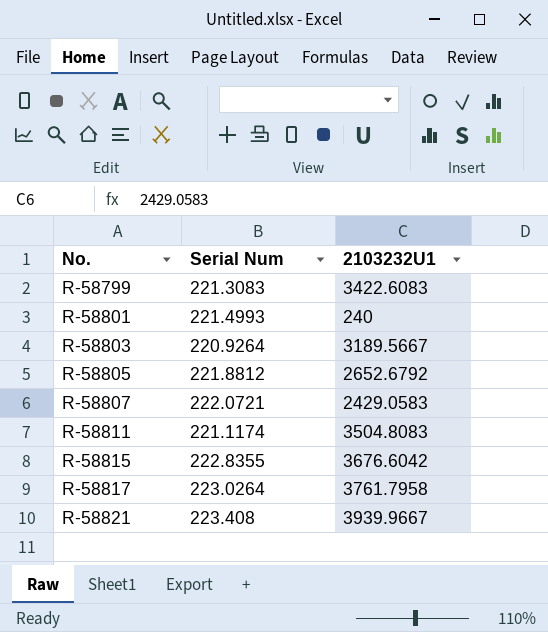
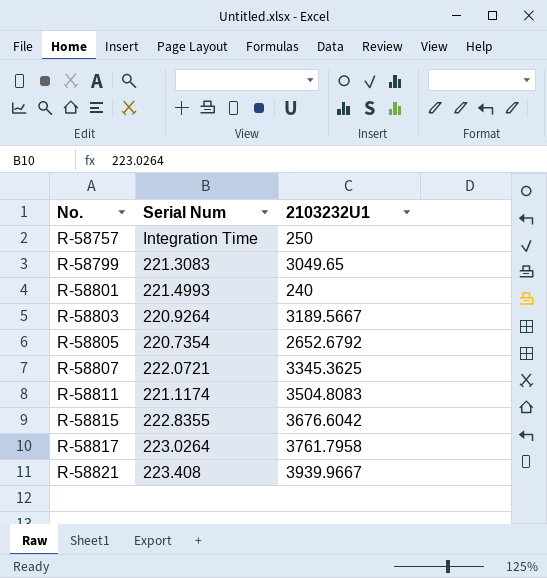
row R-58757: none -> Integration Time | 250
R-58799 | 2103232U1: 3422.6083 -> 3049.65
R-58805 | Serial Num: 221.8812 -> 220.7354
R-58807 | 2103232U1: 2429.0583 -> 3345.3625

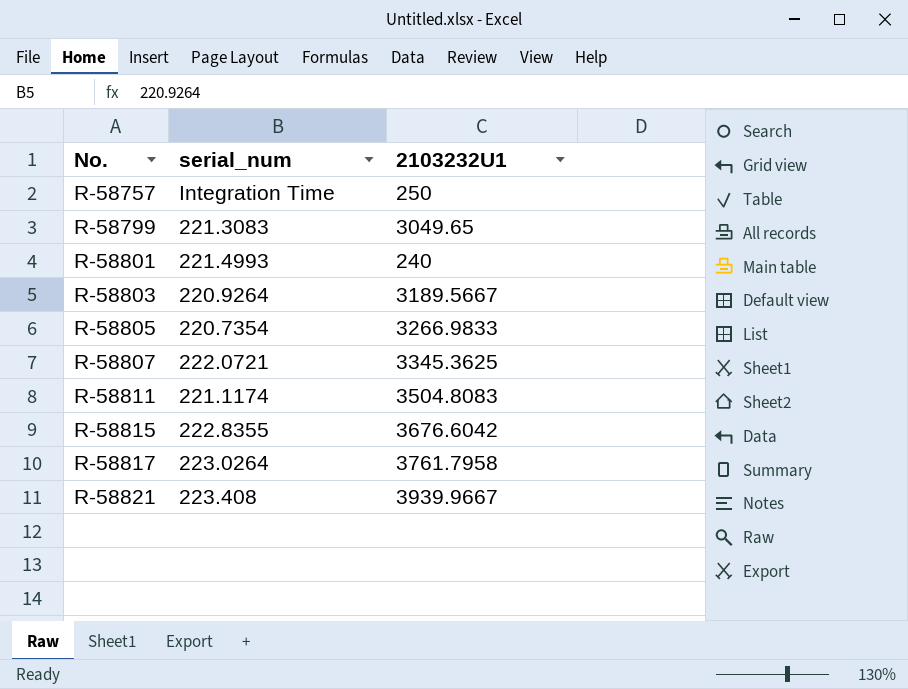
column name: Serial Num -> serial_num
R-58805 | 2103232U1: 2652.6792 -> 3266.9833

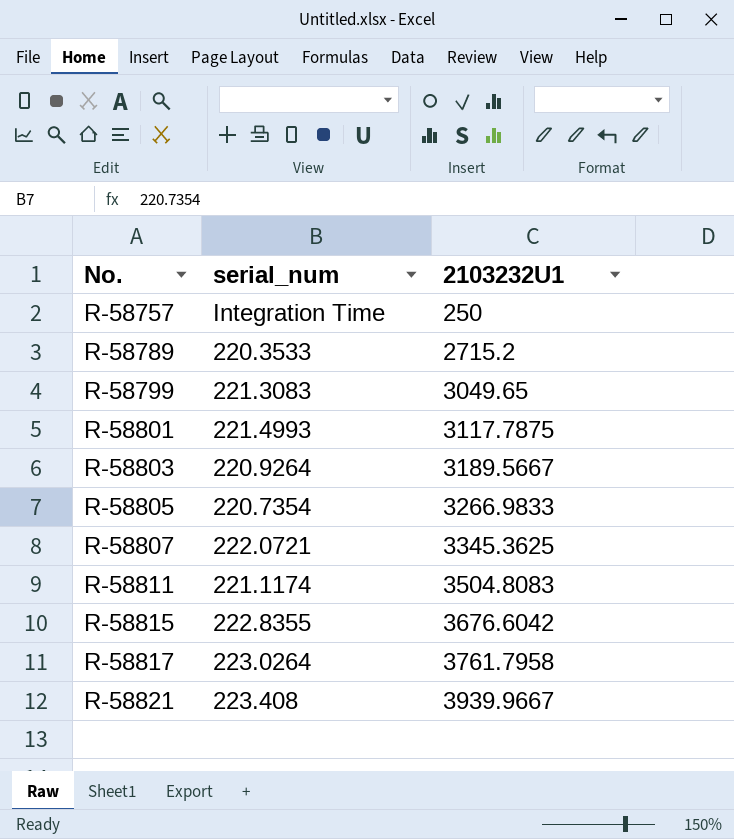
row R-58789: none -> 220.3533 | 2715.2
R-58801 | 2103232U1: 240 -> 3117.7875

